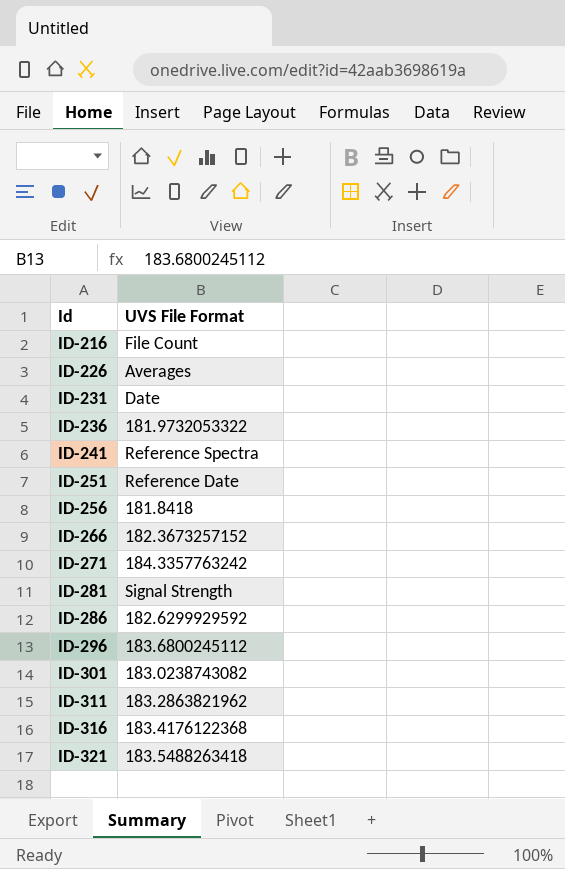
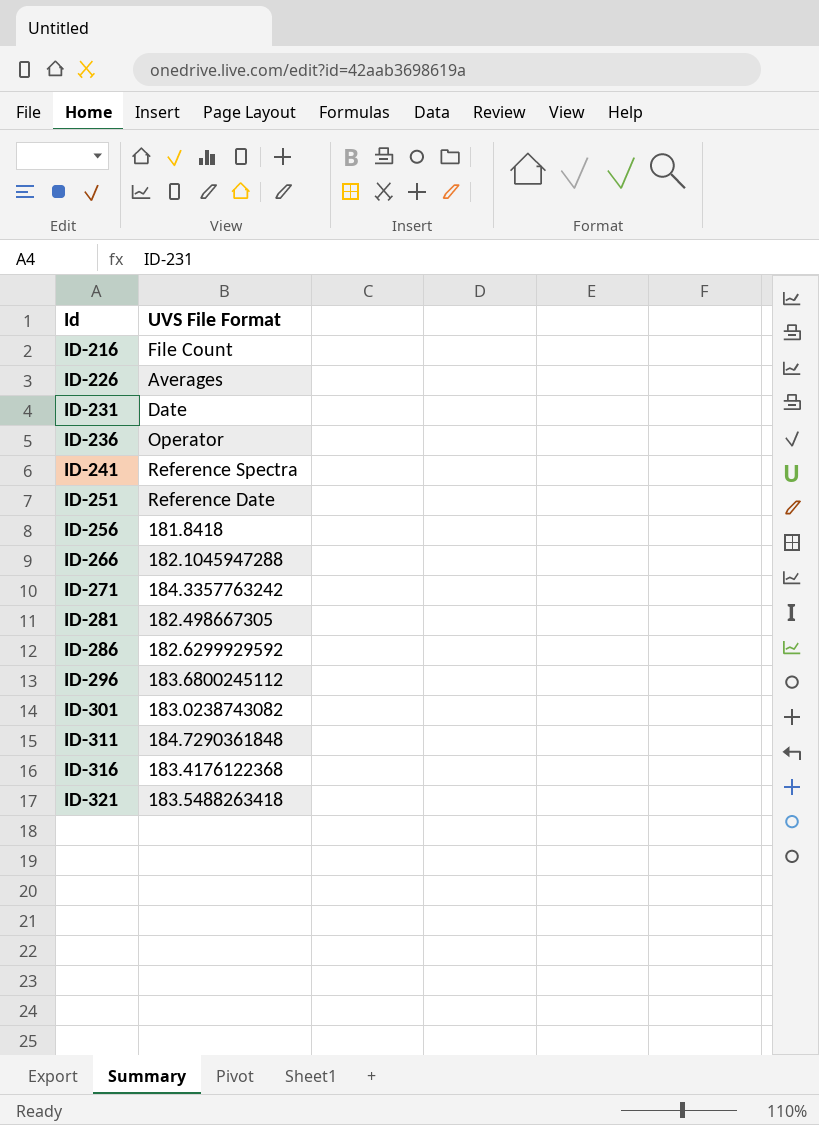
ID-236 | UVS File Format: 181.9732053322 -> Operator
ID-266 | UVS File Format: 182.3673257152 -> 182.1045947288
ID-281 | UVS File Format: Signal Strength -> 182.498667305
ID-311 | UVS File Format: 183.2863821962 -> 184.7290361848

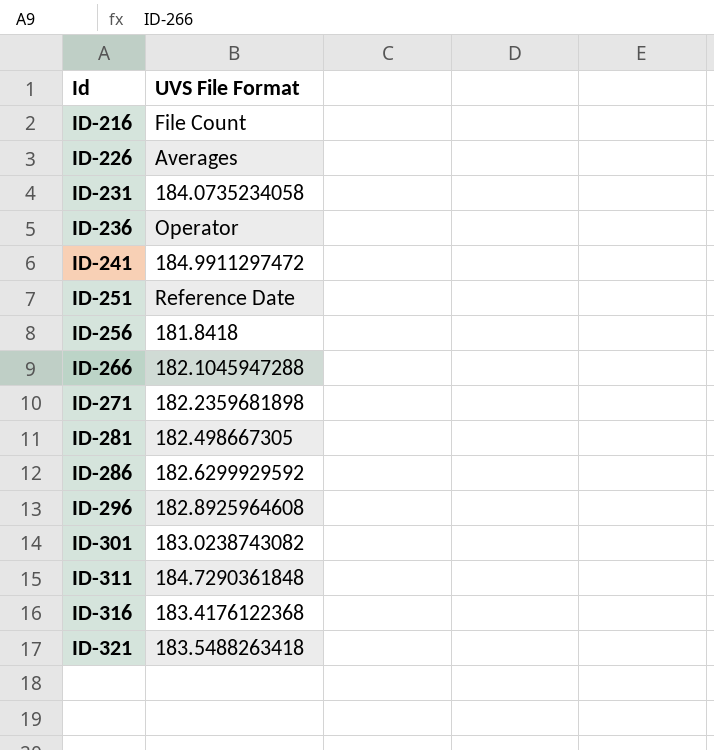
ID-231 | UVS File Format: Date -> 184.0735234058
ID-241 | UVS File Format: Reference Spectra -> 184.9911297472
ID-271 | UVS File Format: 184.3357763242 -> 182.2359681898
ID-296 | UVS File Format: 183.6800245112 -> 182.8925964608

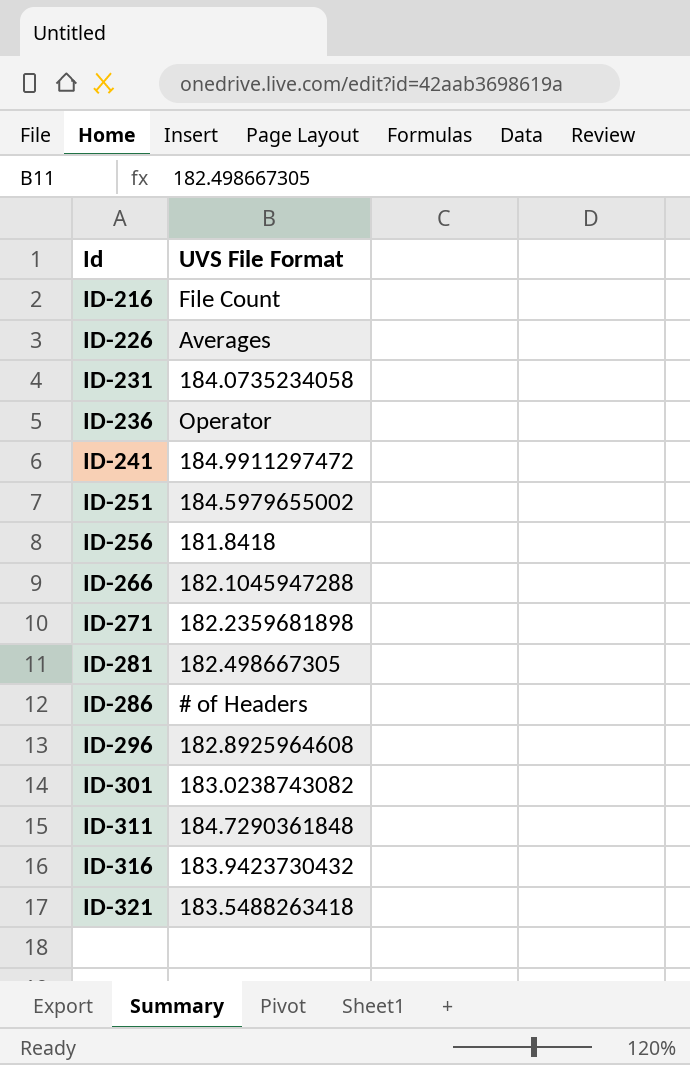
ID-251 | UVS File Format: Reference Date -> 184.5979655002
ID-286 | UVS File Format: 182.6299929592 -> # of Headers
ID-316 | UVS File Format: 183.4176122368 -> 183.9423730432

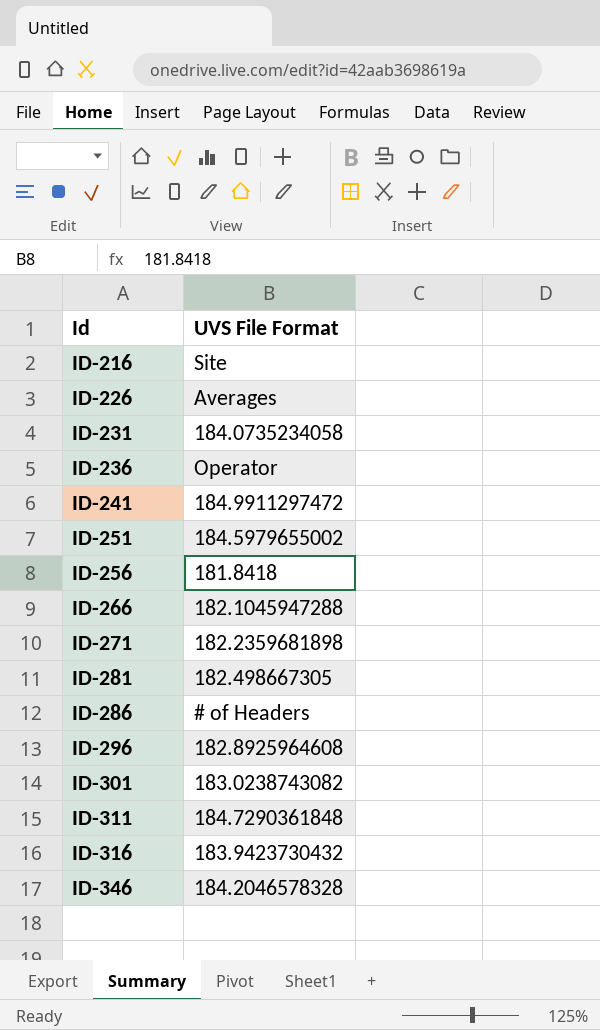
row ID-321: 183.5488263418 -> none
ID-216 | UVS File Format: File Count -> Site
row ID-346: none -> 184.2046578328

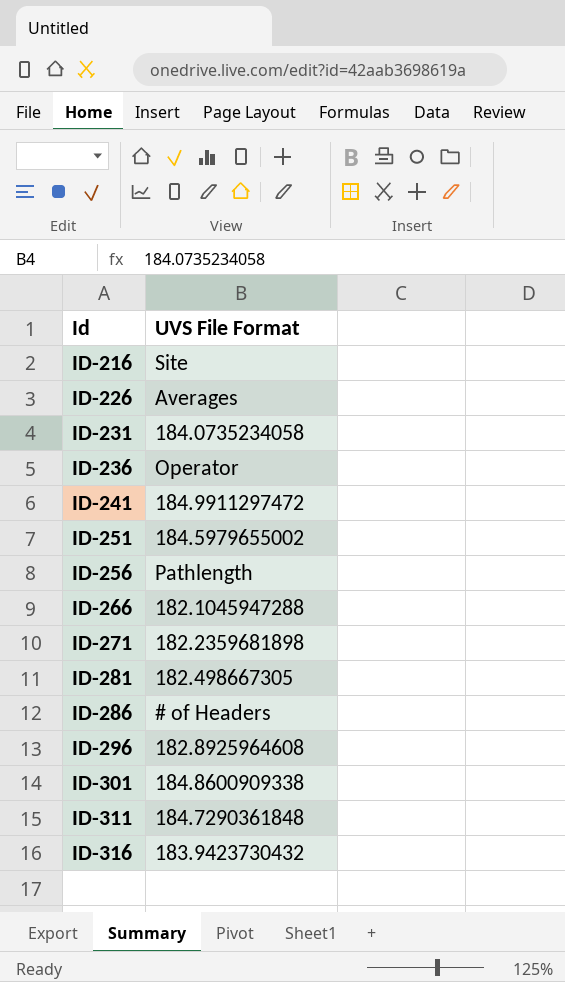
row ID-346: 184.2046578328 -> none
ID-256 | UVS File Format: 181.8418 -> Pathlength
ID-301 | UVS File Format: 183.0238743082 -> 184.8600909338

